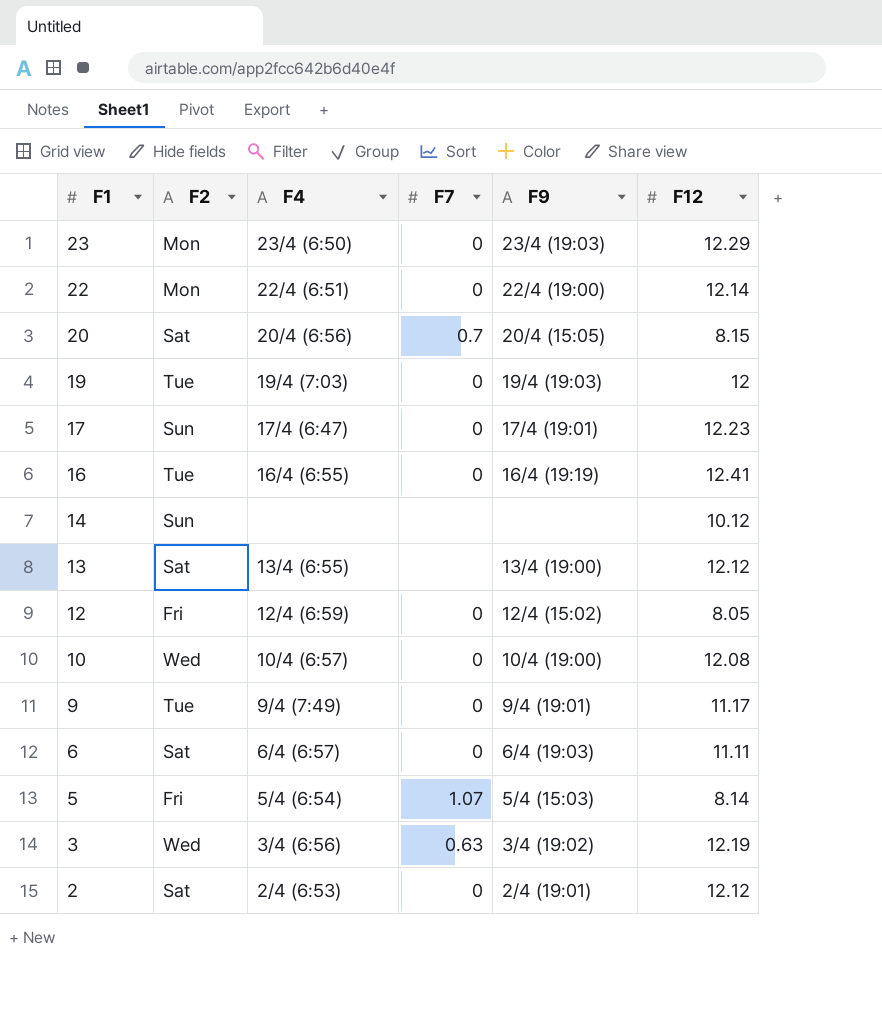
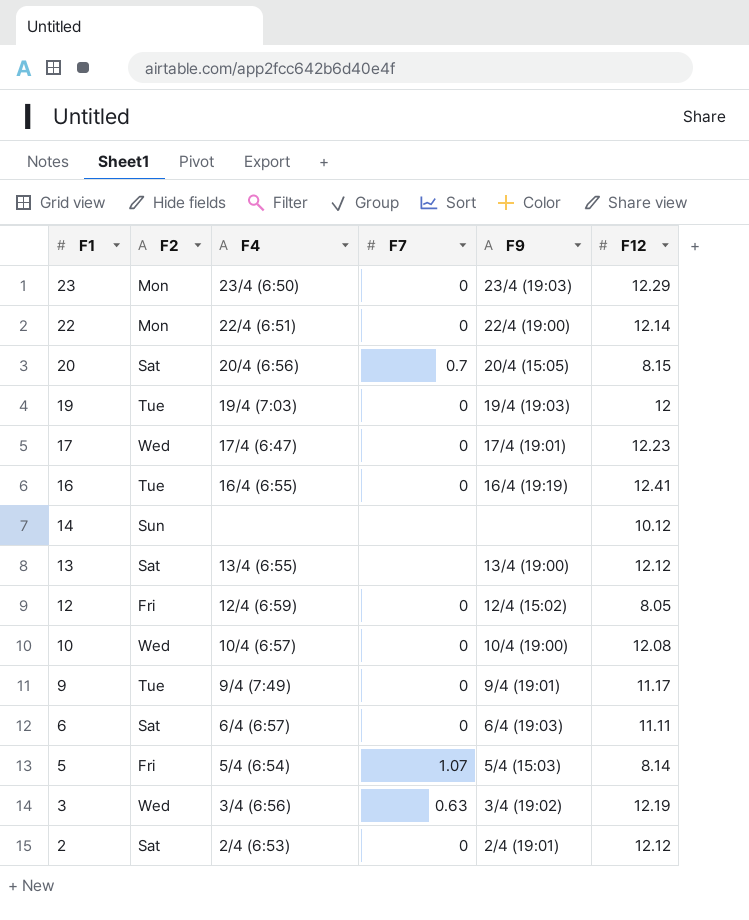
17 | F2: Sun -> Wed

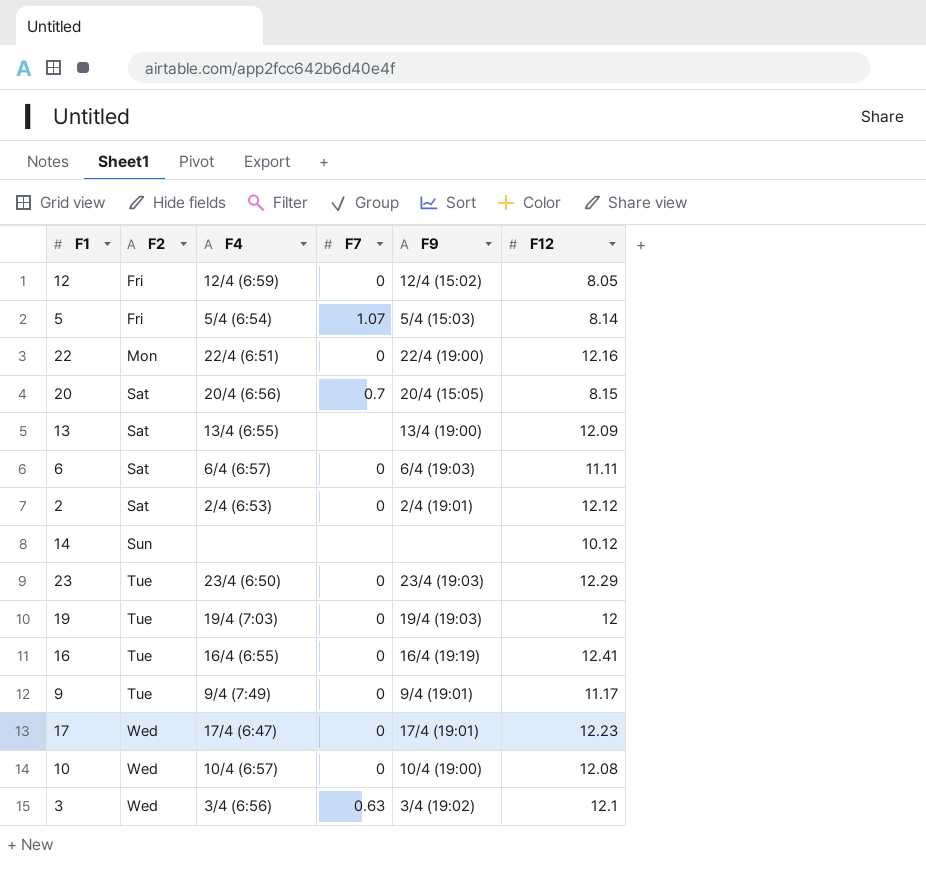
row order: F1 descending -> F2 ascending
22 | F12: 12.14 -> 12.16
13 | F12: 12.12 -> 12.09
23 | F2: Mon -> Tue
3 | F12: 12.19 -> 12.1

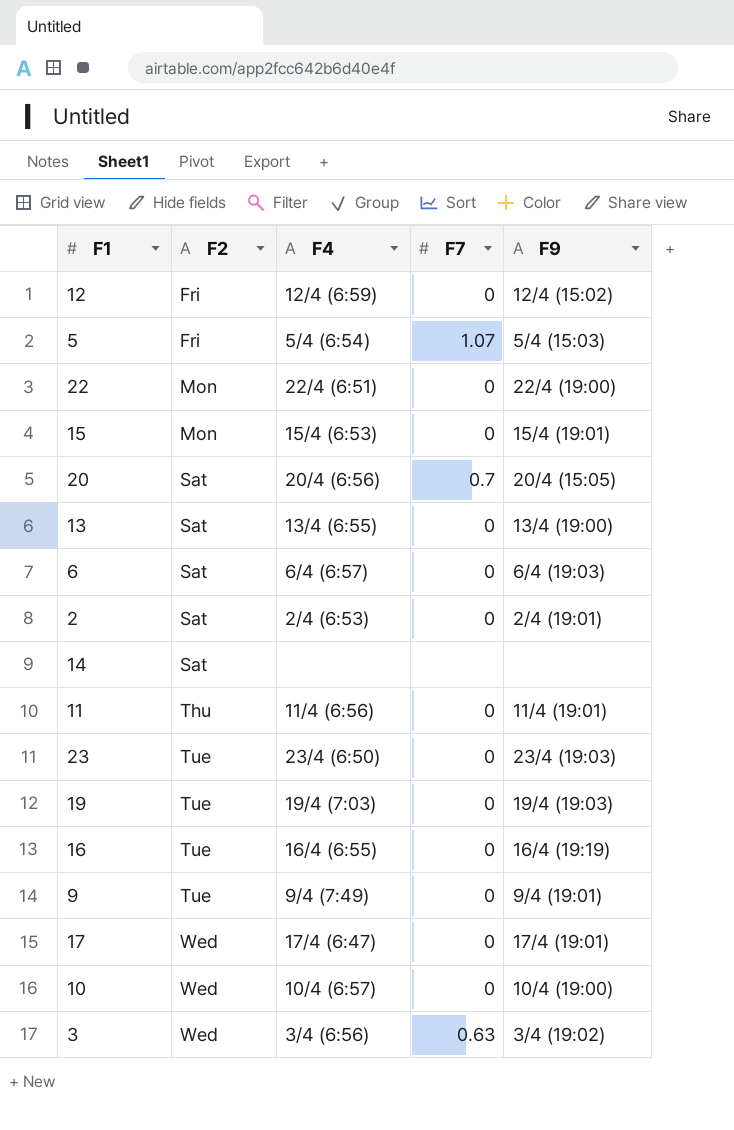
column F12 | position: 6 -> none
row 15: none -> Mon | 15/4 (6:53) | 0 | 15/4 (19:01)
13 | F7: none -> 0
14 | F2: Sun -> Sat
row 11: none -> Thu | 11/4 (6:56) | 0 | 11/4 (19:01)

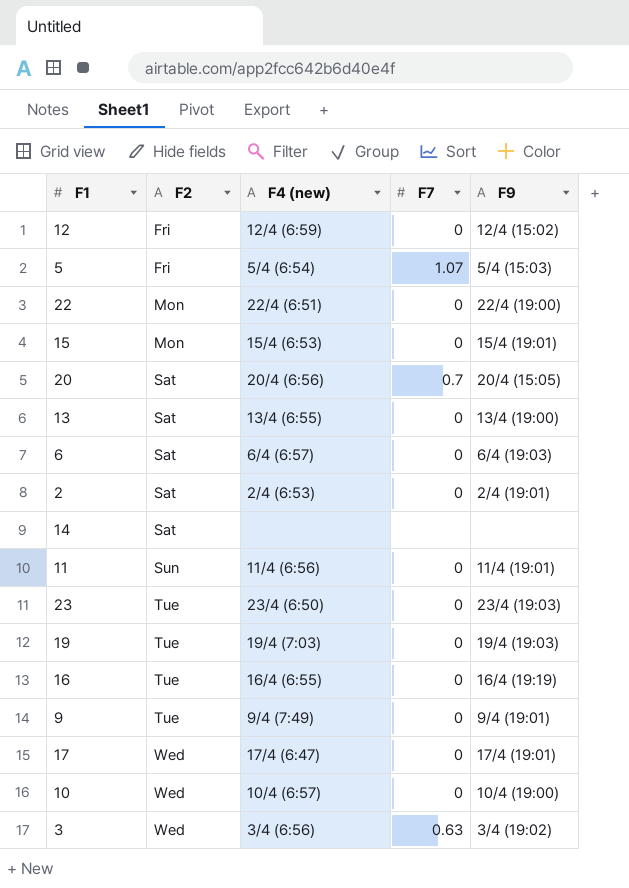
column name: F4 -> F4 (new)
11 | F2: Thu -> Sun

